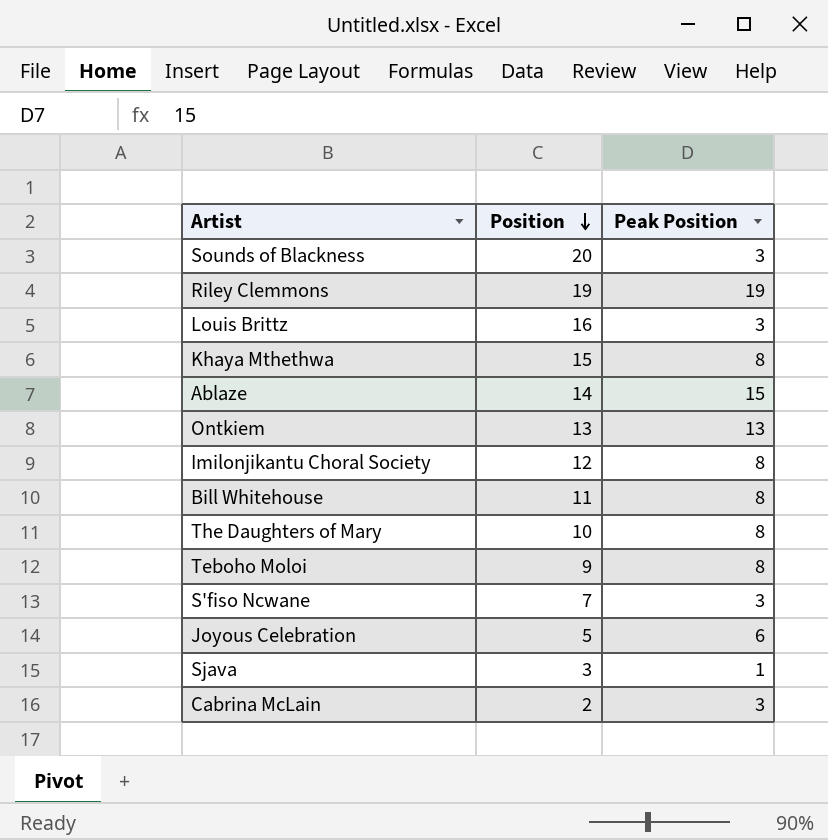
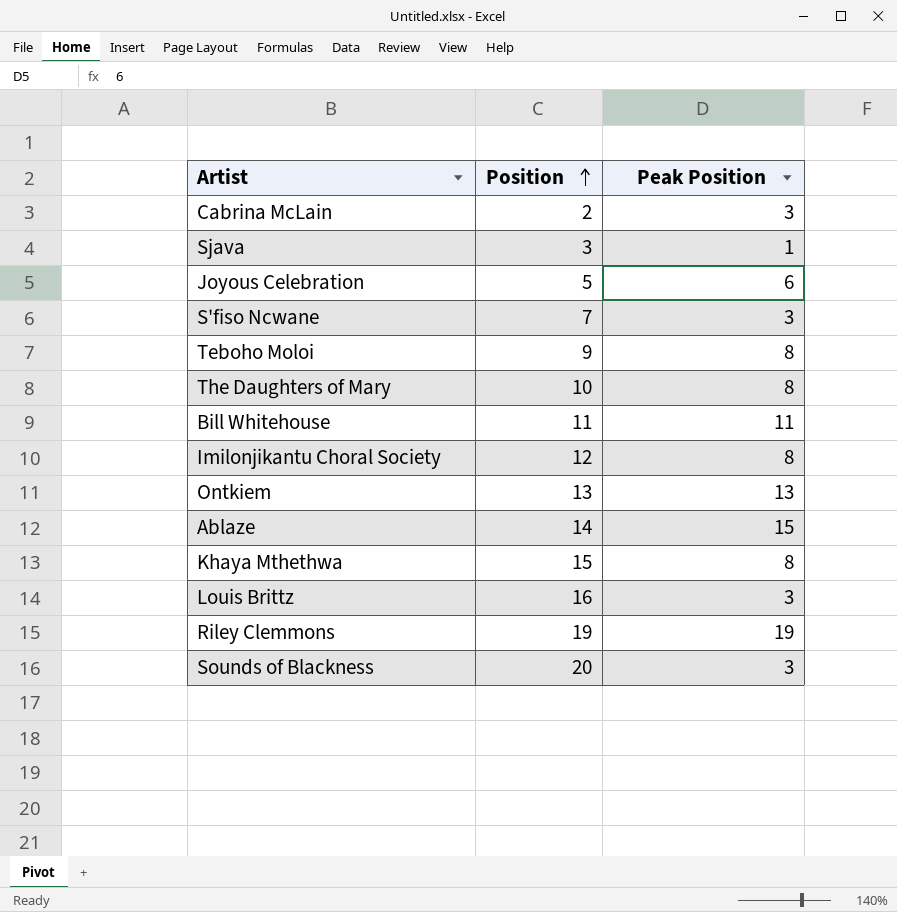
row order: Position descending -> Position ascending
Bill Whitehouse | Peak Position: 8 -> 11

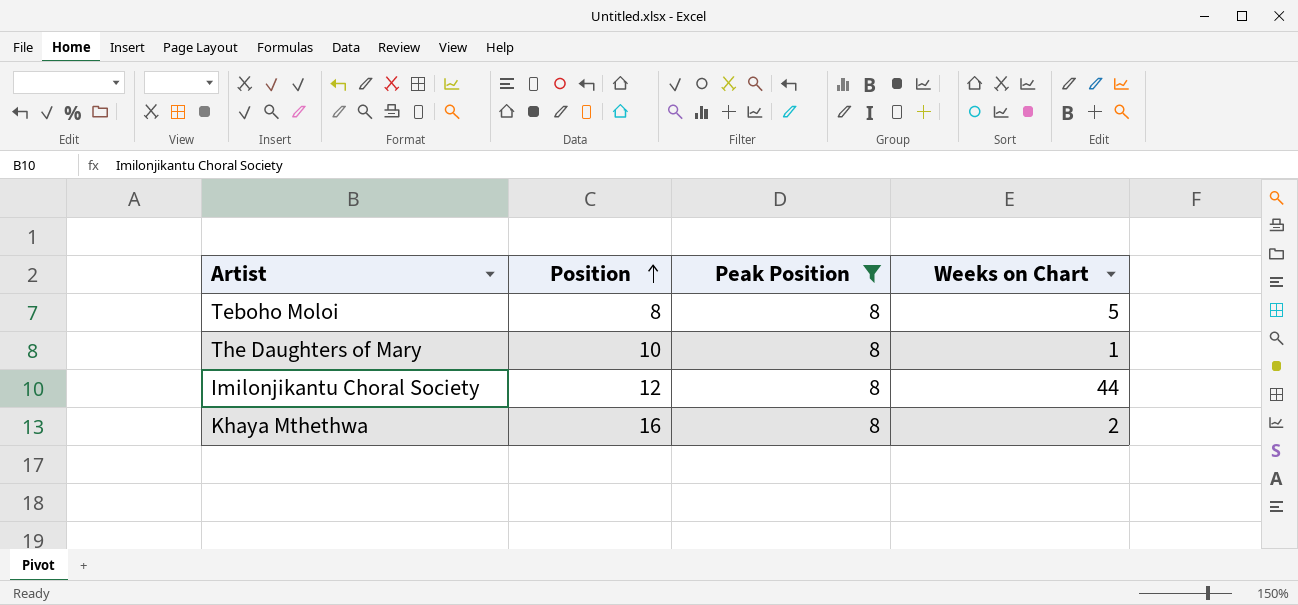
filter: none -> Peak Position = 8
column Weeks on Chart | position: none -> 4
Teboho Moloi | Position: 9 -> 8
Khaya Mthethwa | Position: 15 -> 16

